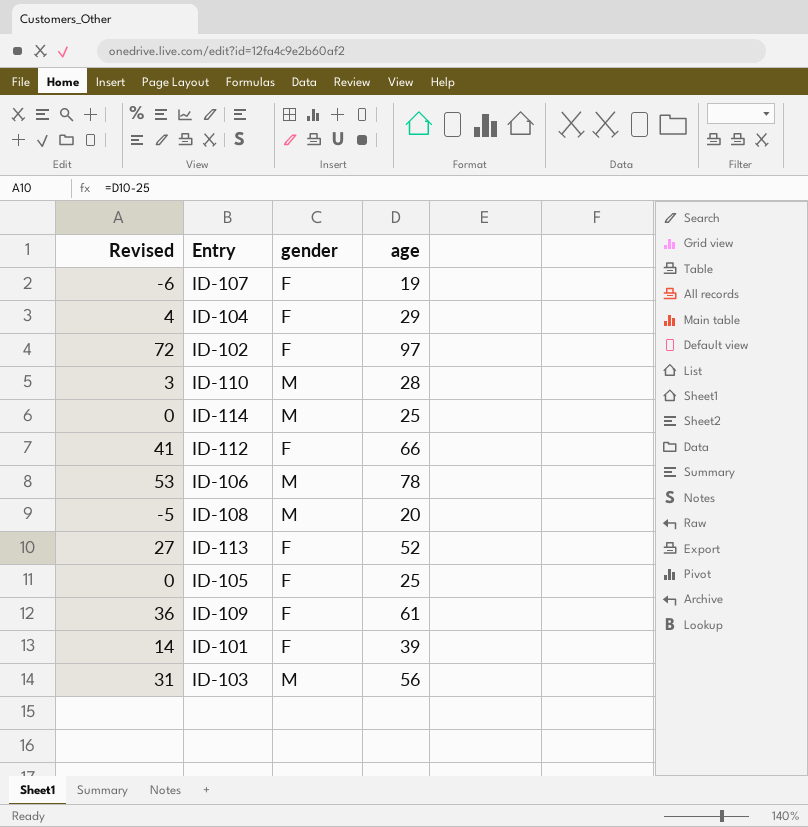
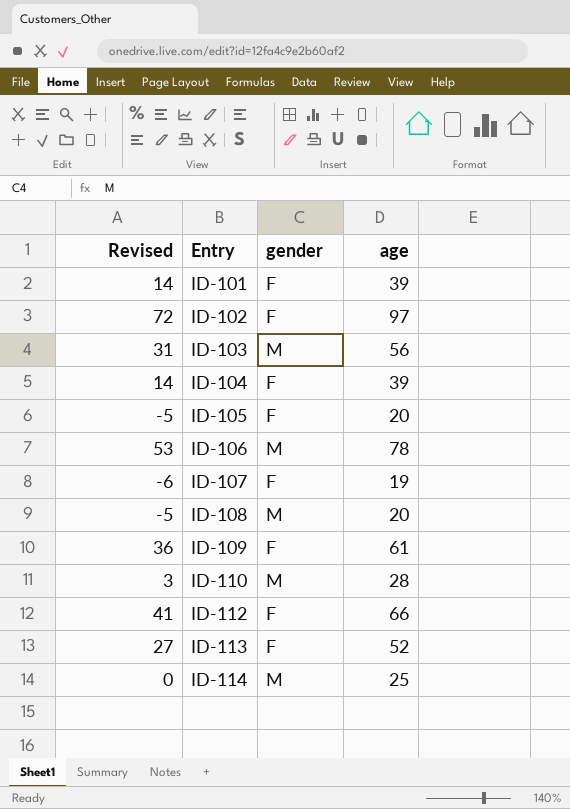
row order: none -> Entry ascending
ID-104 | Revised: 4 -> 14
ID-104 | age: 29 -> 39
ID-105 | Revised: 0 -> -5
ID-105 | age: 25 -> 20

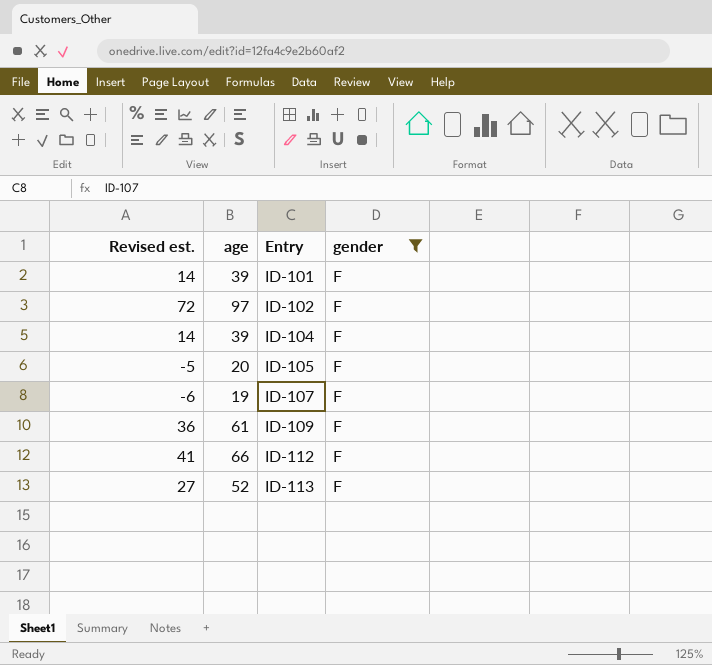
filter: none -> gender = F
column name: Revised -> Revised est.
column age | position: 4 -> 2

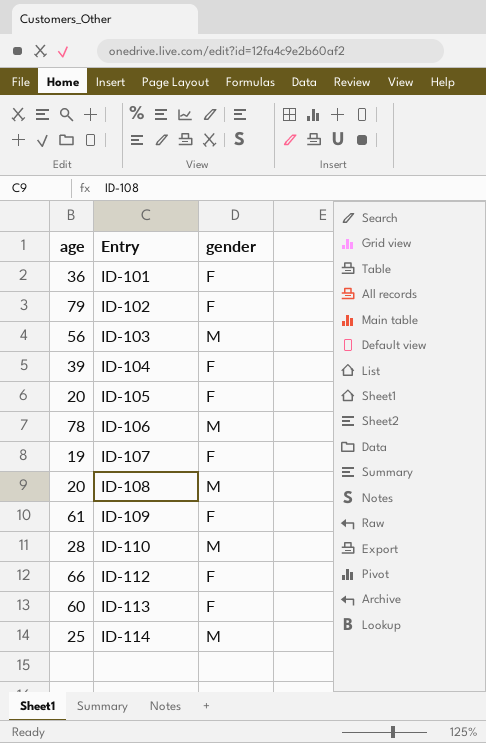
filter: gender = F -> none
column Revised est. | formula: [age] - 25 -> none
ID-101 | age: 39 -> 36
ID-102 | age: 97 -> 79
ID-113 | age: 52 -> 60

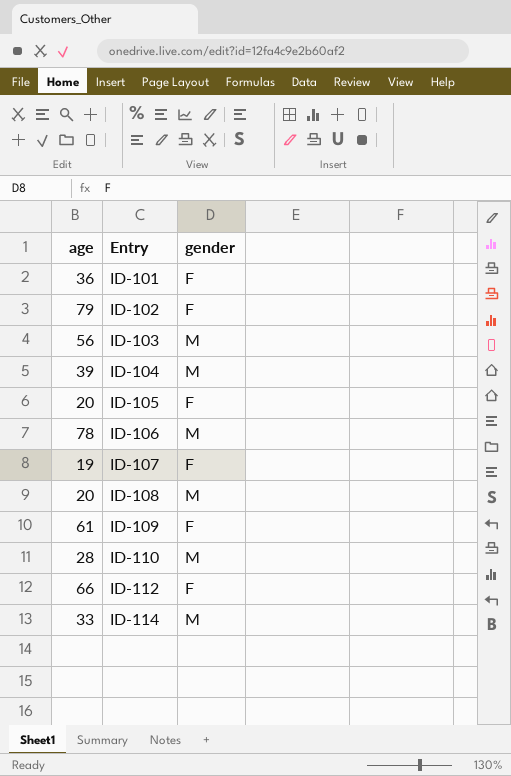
row ID-113: 60 | F -> none
ID-104 | gender: F -> M
ID-114 | age: 25 -> 33

